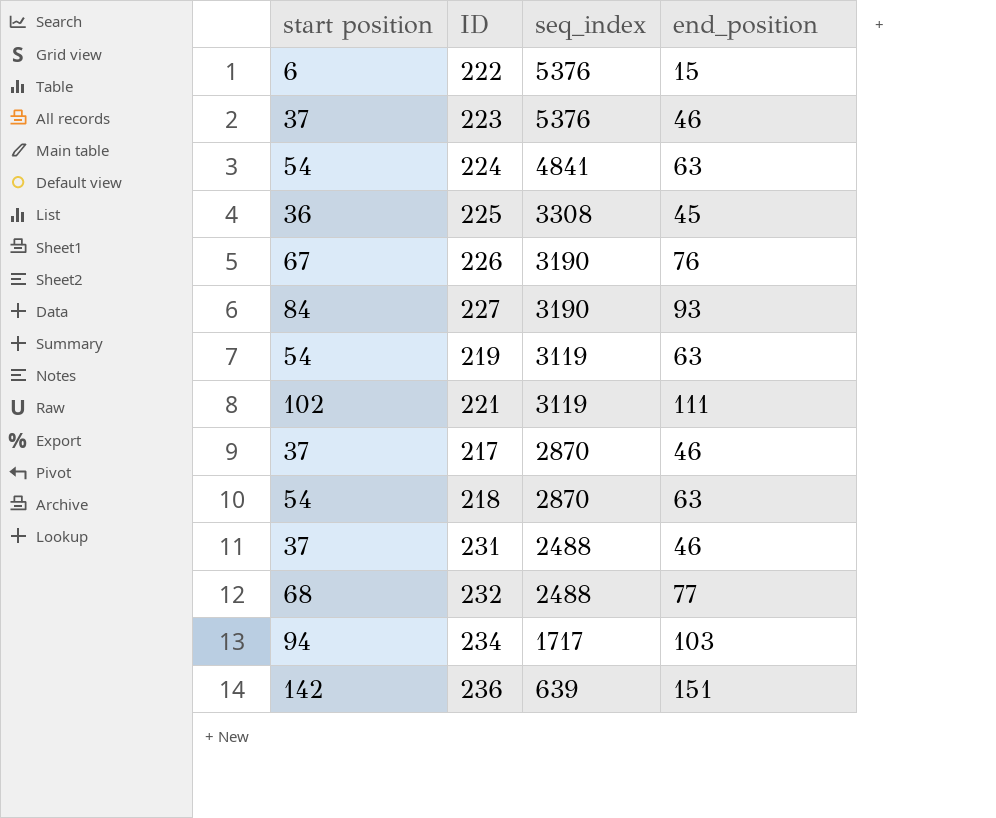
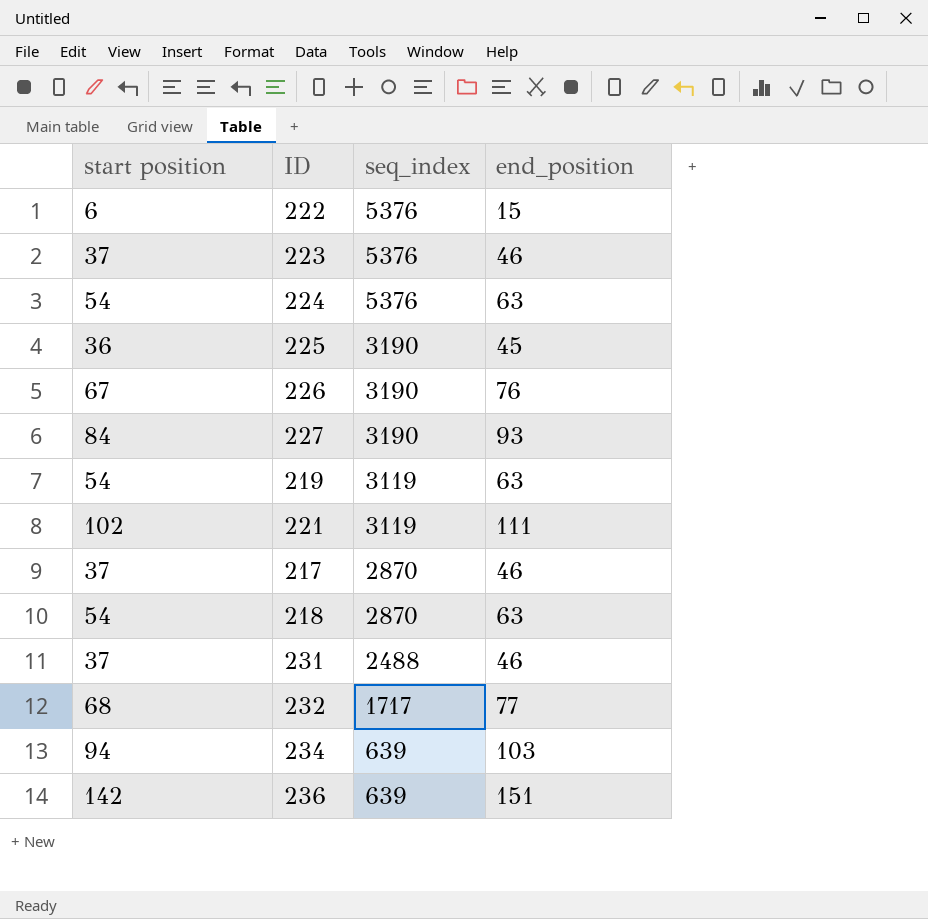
224 | seq_index: 4841 -> 5376
225 | seq_index: 3308 -> 3190
232 | seq_index: 2488 -> 1717
234 | seq_index: 1717 -> 639

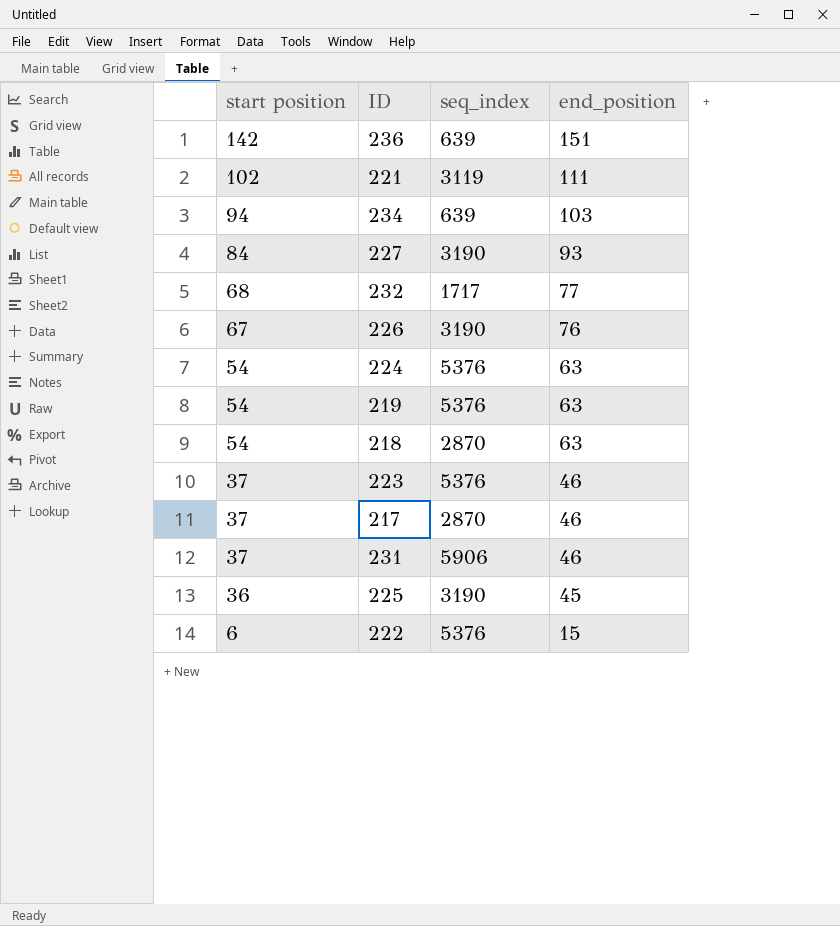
row order: seq_index descending -> start position descending
219 | seq_index: 3119 -> 5376
231 | seq_index: 2488 -> 5906

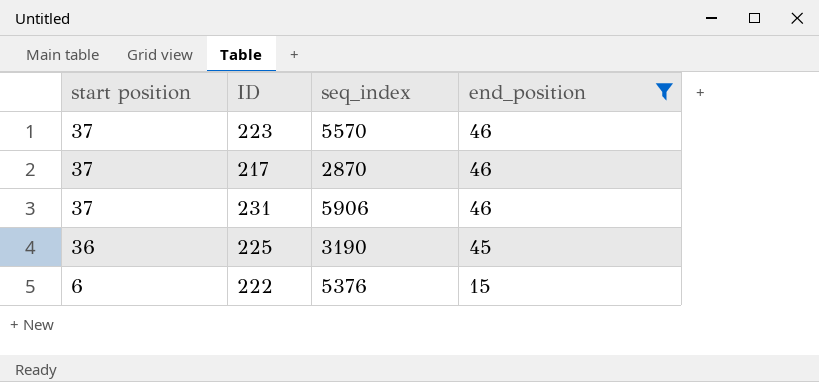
filter: none -> end_position <= 46
223 | seq_index: 5376 -> 5570

